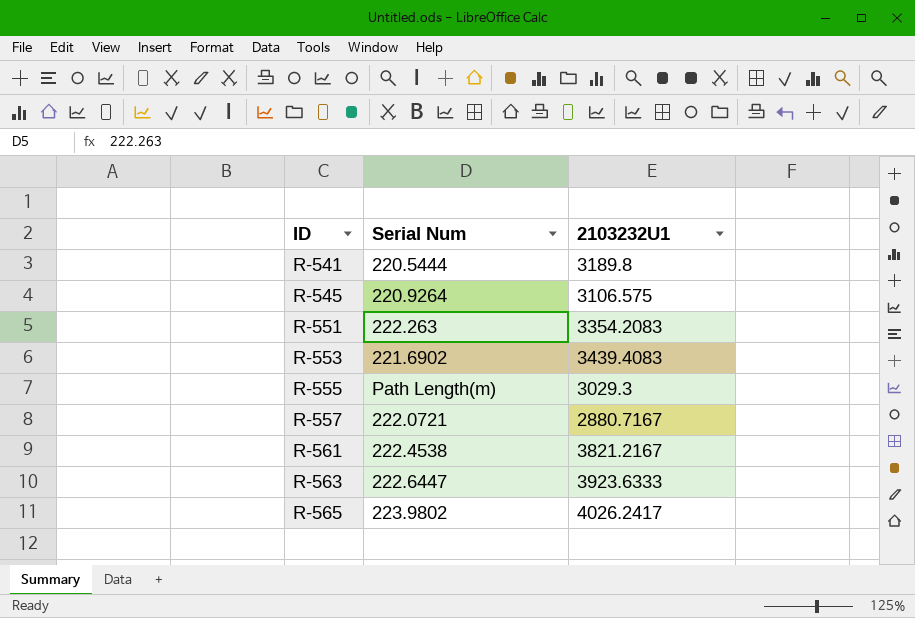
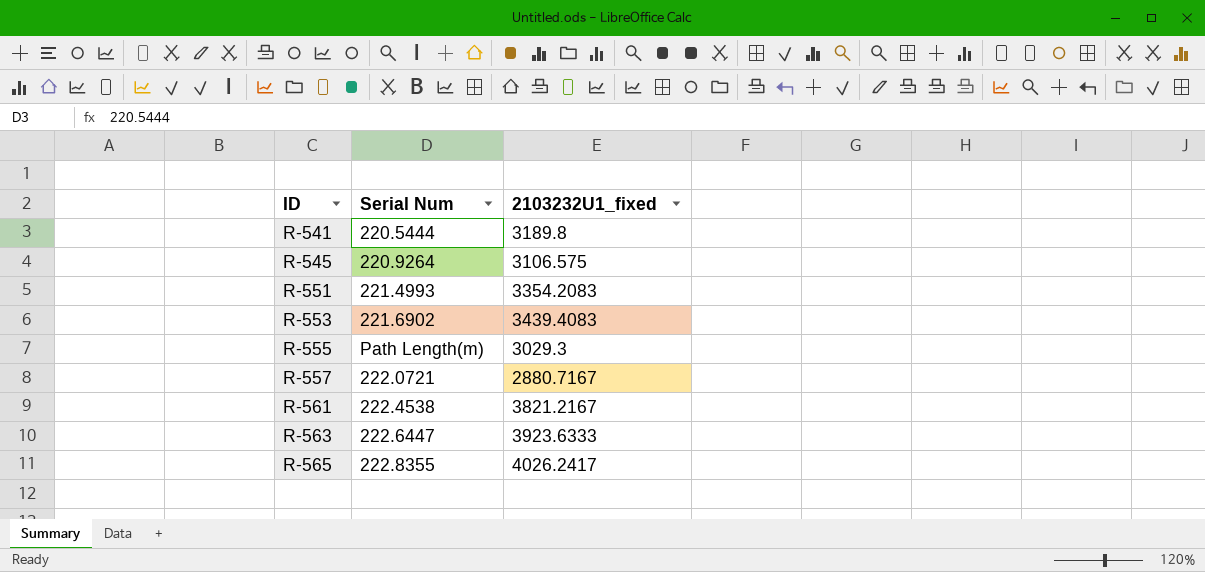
column name: 2103232U1 -> 2103232U1_fixed
R-551 | Serial Num: 222.263 -> 221.4993
R-565 | Serial Num: 223.9802 -> 222.8355

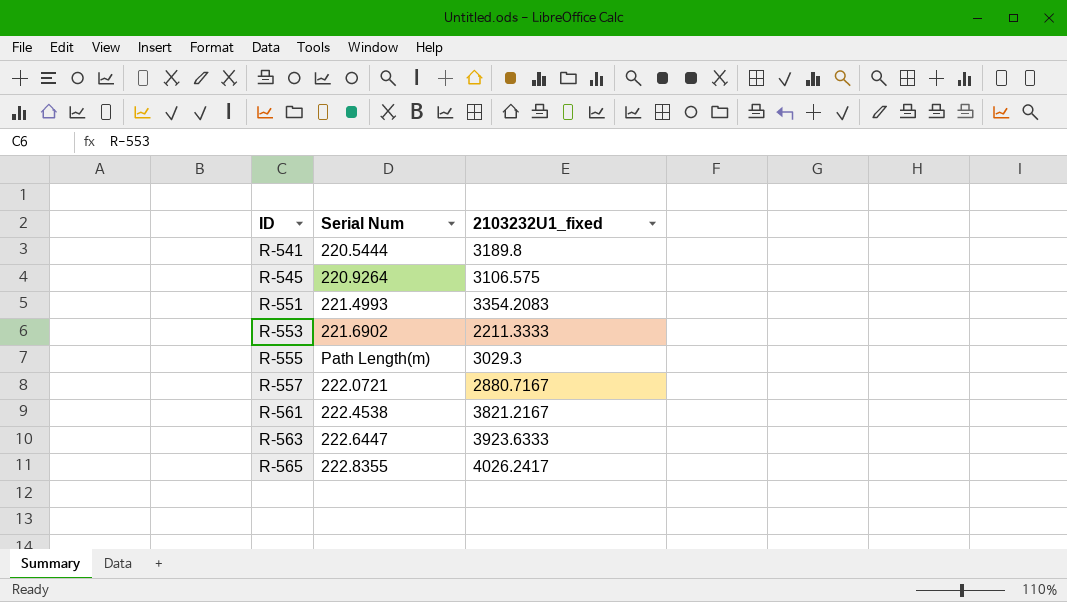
R-553 | 2103232U1_fixed: 3439.4083 -> 2211.3333

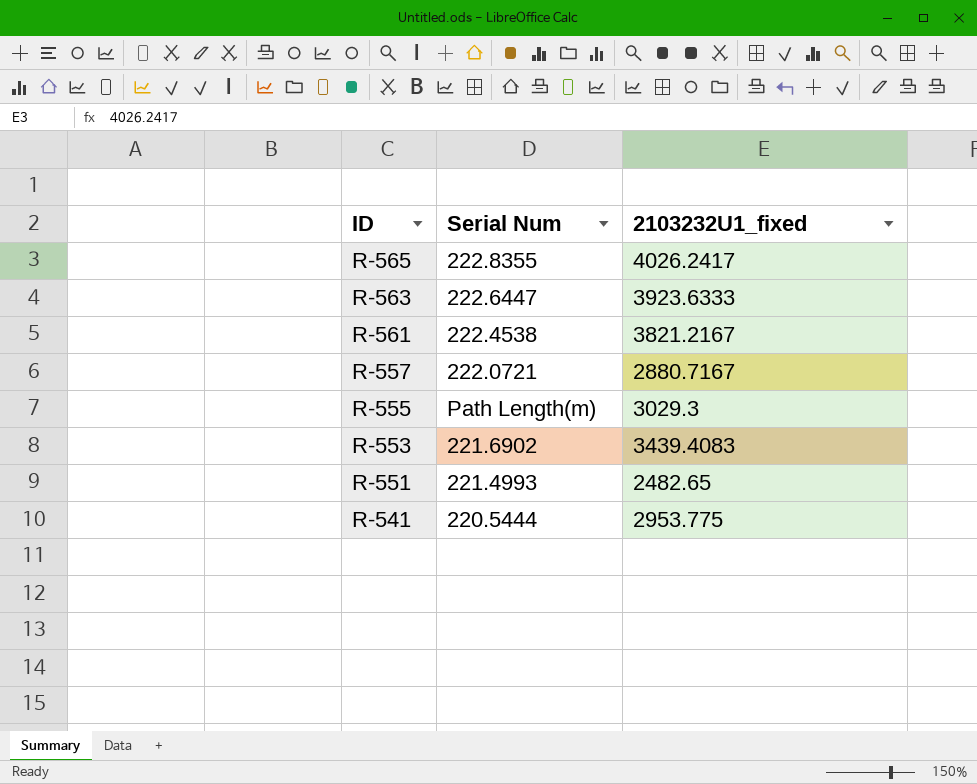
row order: ID ascending -> ID descending
row R-545: 220.9264 | 3106.575 -> none
R-553 | 2103232U1_fixed: 2211.3333 -> 3439.4083
R-551 | 2103232U1_fixed: 3354.2083 -> 2482.65
R-541 | 2103232U1_fixed: 3189.8 -> 2953.775

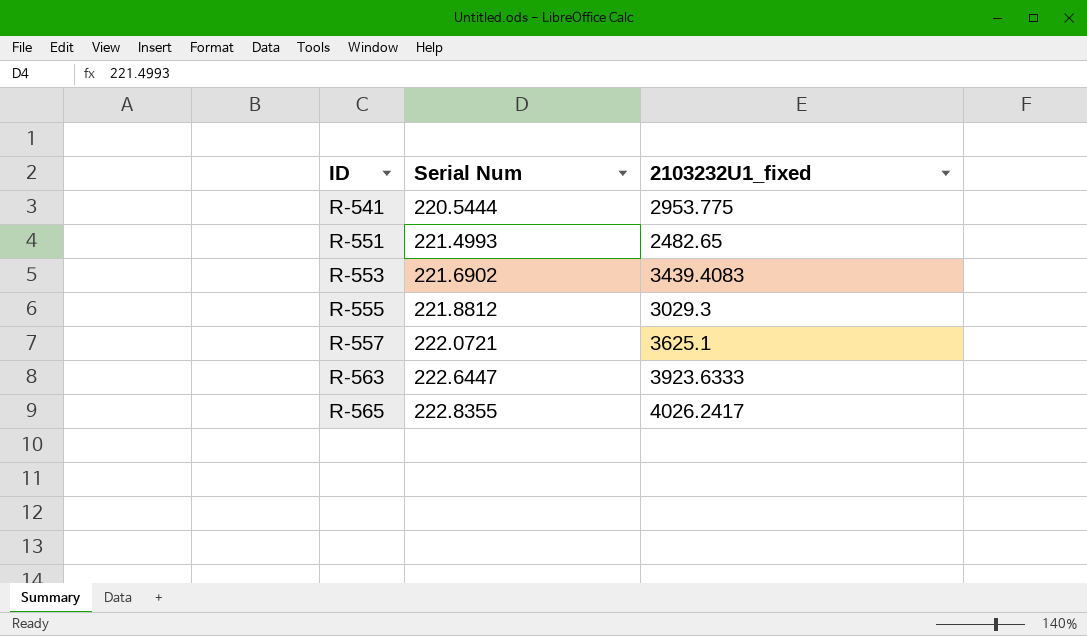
row order: ID descending -> ID ascending
row R-561: 222.4538 | 3821.2167 -> none
R-555 | Serial Num: Path Length(m) -> 221.8812
R-557 | 2103232U1_fixed: 2880.7167 -> 3625.1

